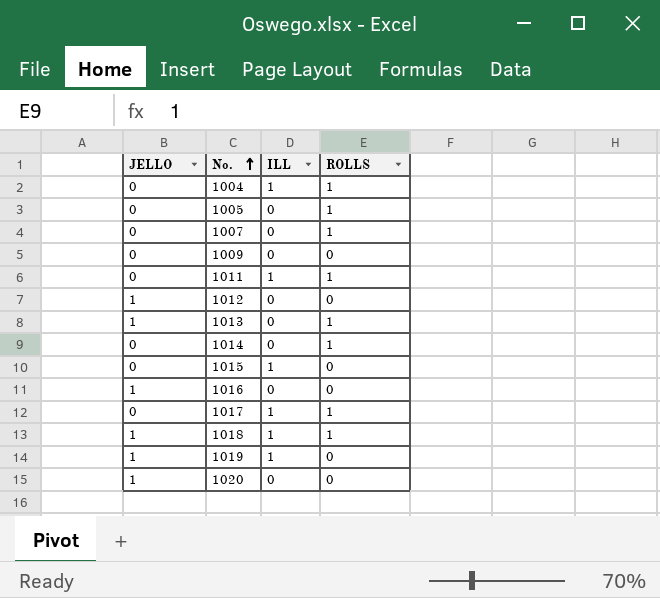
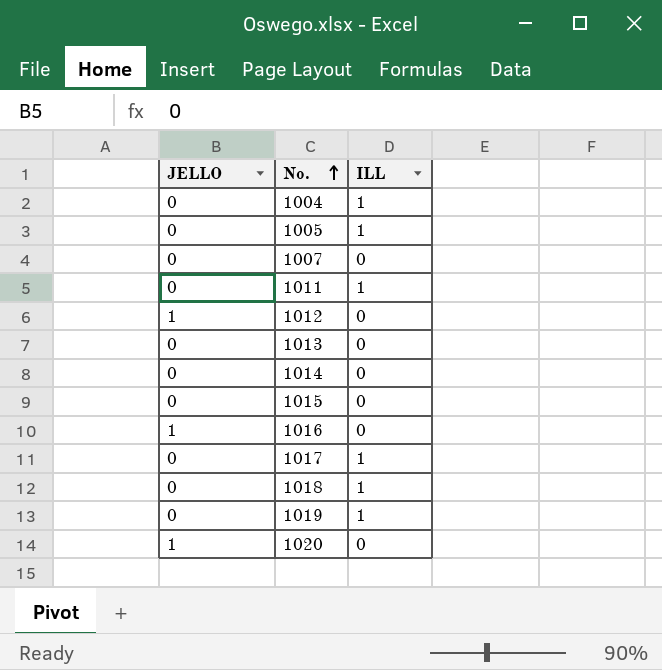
column ROLLS | position: 4 -> none
row 1009: 0 | 0 | 0 -> none
1005 | ILL: 0 -> 1
1013 | JELLO: 1 -> 0
1015 | ILL: 1 -> 0
1018 | JELLO: 1 -> 0
1019 | JELLO: 1 -> 0

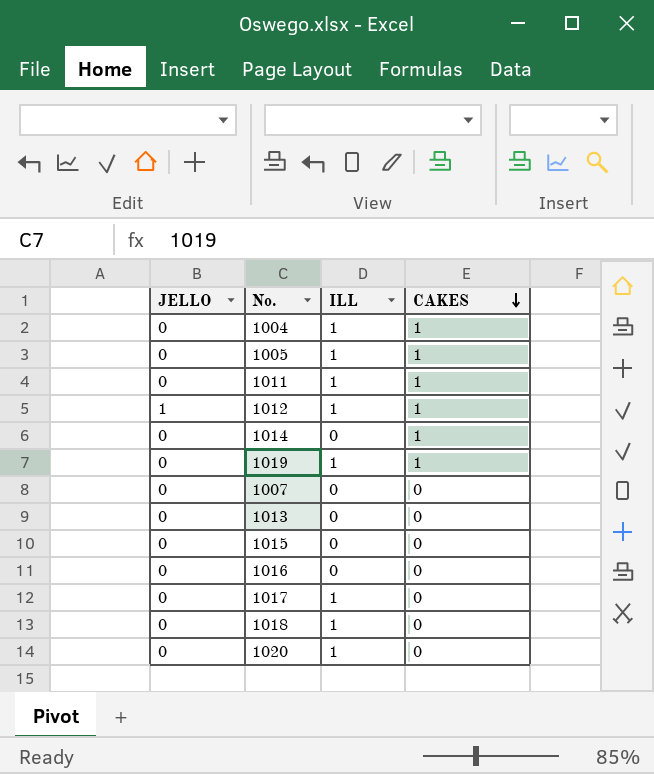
row order: No. ascending -> CAKES descending
column CAKES | position: none -> 4
1012 | ILL: 0 -> 1
1016 | JELLO: 1 -> 0
1020 | JELLO: 1 -> 0
1020 | ILL: 0 -> 1

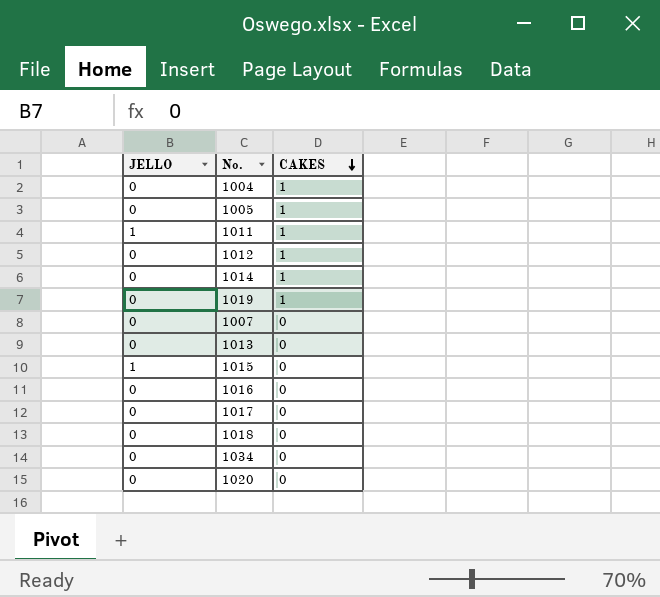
column ILL | position: 3 -> none
1011 | JELLO: 0 -> 1
1012 | JELLO: 1 -> 0
1015 | JELLO: 0 -> 1
row 1034: none -> 0 | 0

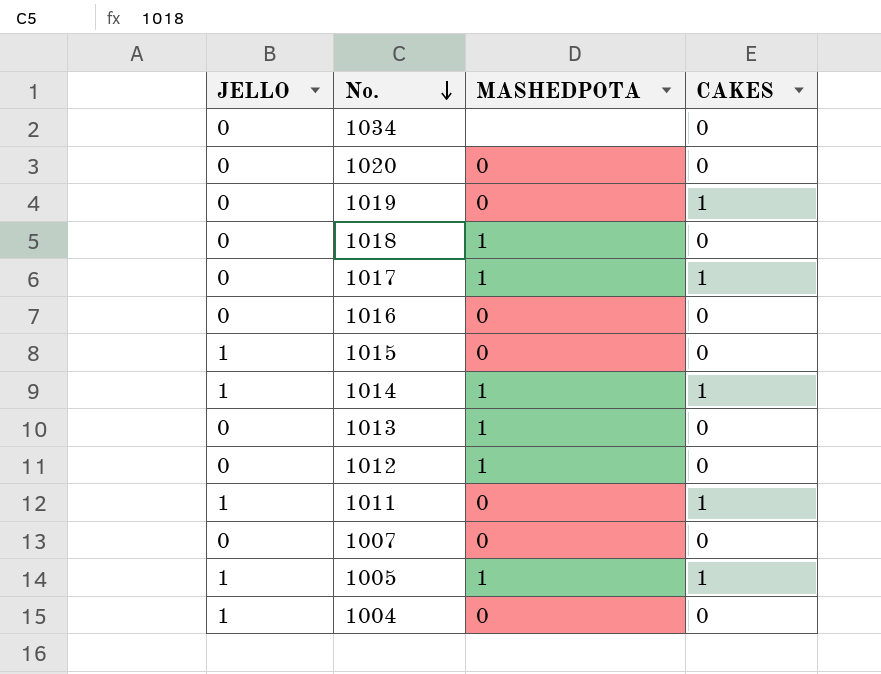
row order: CAKES descending -> No. descending
column MASHEDPOTA | position: none -> 3
1017 | CAKES: 0 -> 1
1014 | JELLO: 0 -> 1
1012 | CAKES: 1 -> 0
1005 | JELLO: 0 -> 1
1004 | JELLO: 0 -> 1
1004 | CAKES: 1 -> 0

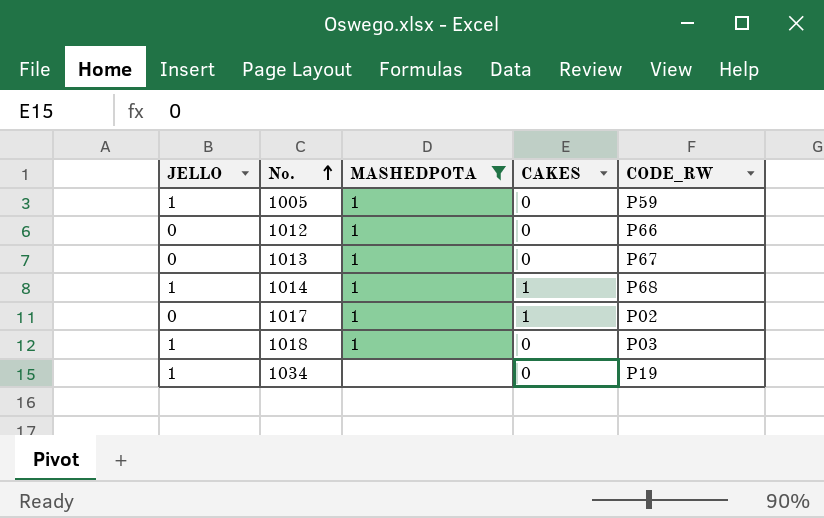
filter: none -> MASHEDPOTA != 0
row order: No. descending -> No. ascending
column CODE_RW | position: none -> 5
1005 | CAKES: 1 -> 0
1018 | JELLO: 0 -> 1
1034 | JELLO: 0 -> 1

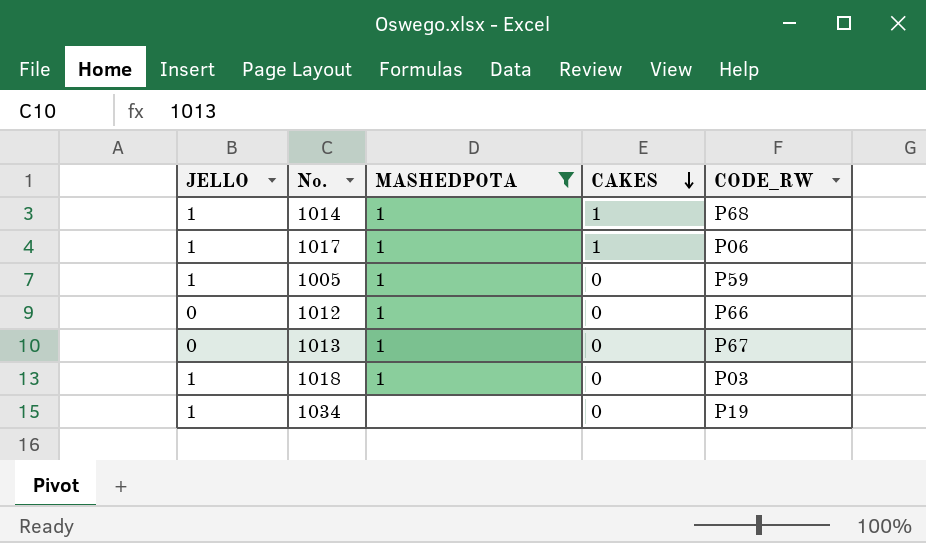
row order: No. ascending -> CAKES descending
1017 | JELLO: 0 -> 1
1017 | CODE_RW: P02 -> P06

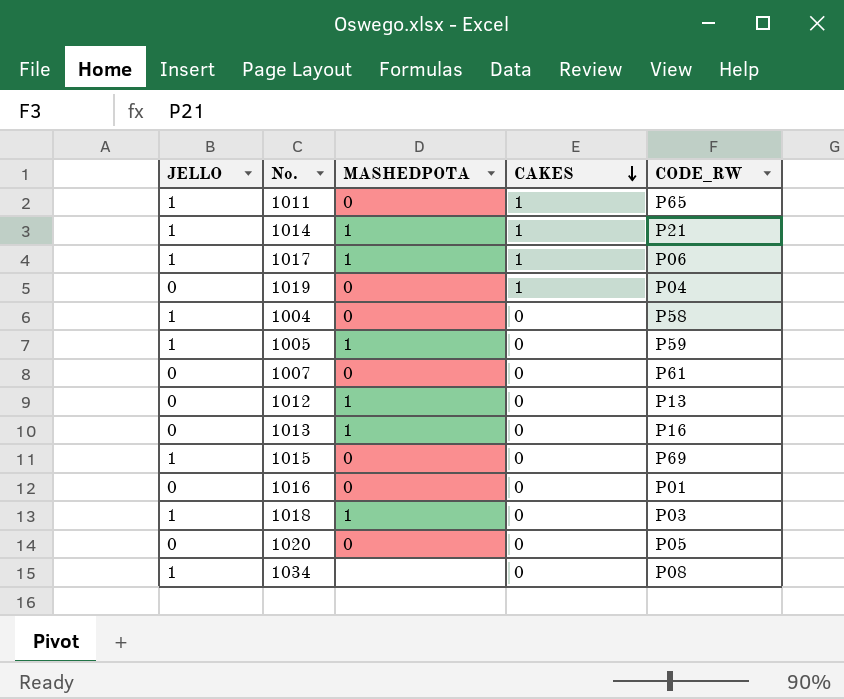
filter: MASHEDPOTA != 0 -> none
1014 | CODE_RW: P68 -> P21
1012 | CODE_RW: P66 -> P13
1013 | CODE_RW: P67 -> P16
1034 | CODE_RW: P19 -> P08

